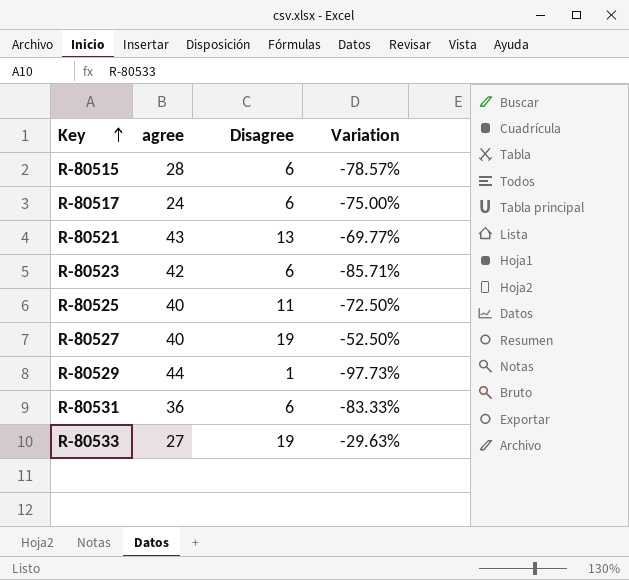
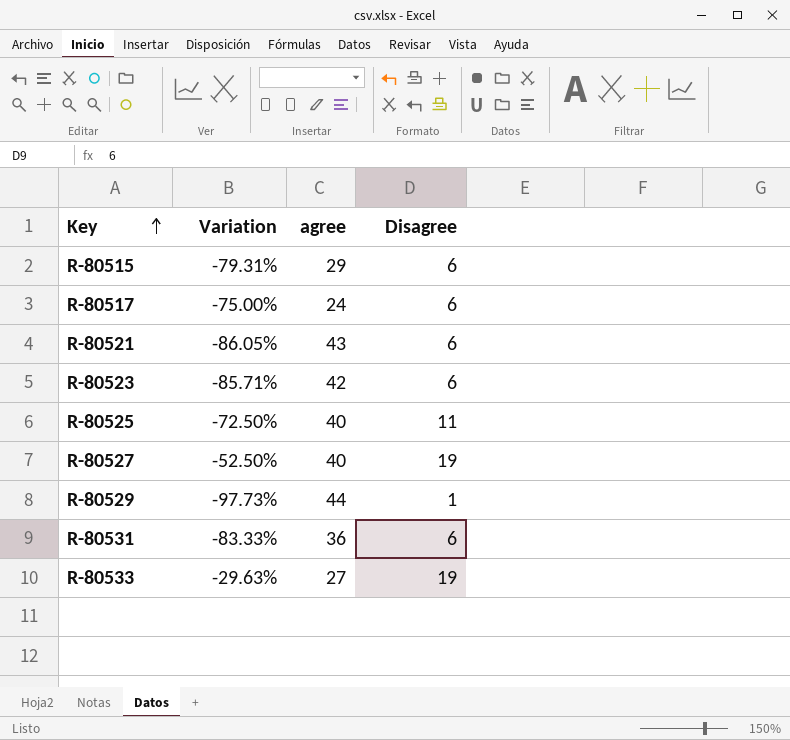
column Variation | position: 4 -> 2
R-80515 | Variation: -78.57% -> -79.31%
R-80515 | agree: 28 -> 29
R-80521 | Variation: -69.77% -> -86.05%
R-80521 | Disagree: 13 -> 6

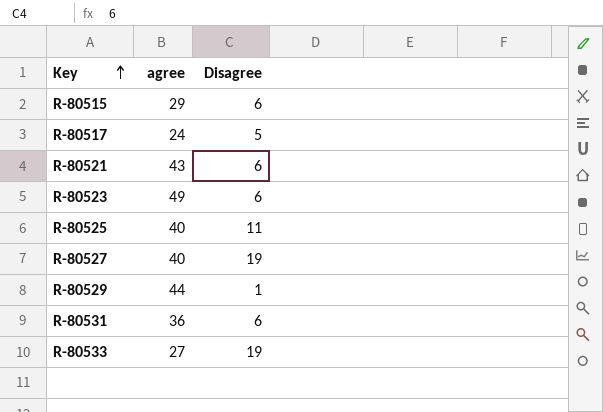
column Variation | formula: ([Disagree] - [agree]) / [agree] -> none
R-80517 | Disagree: 6 -> 5
R-80523 | agree: 42 -> 49

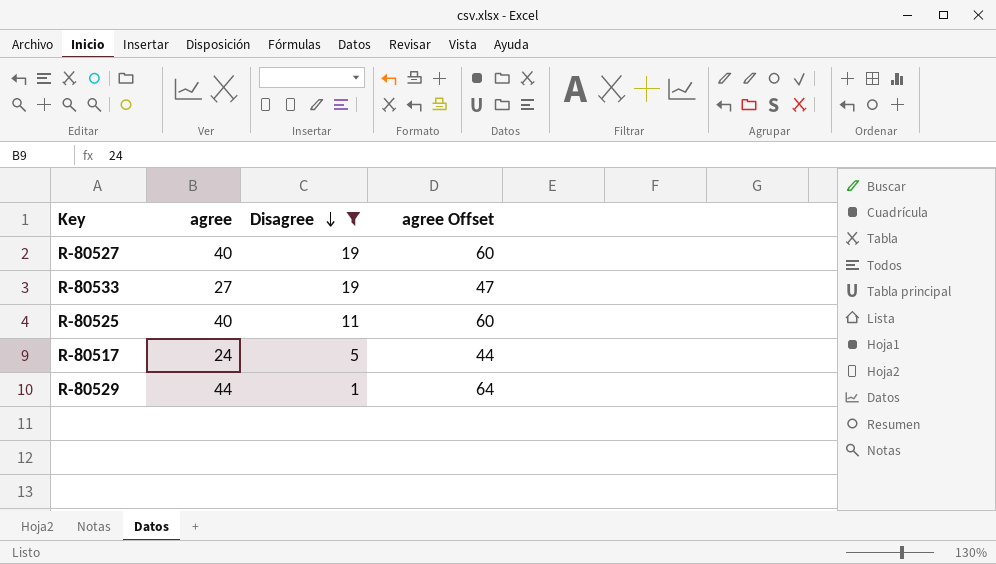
filter: none -> Disagree != 6
row order: Key ascending -> Disagree descending
column agree Offset | formula: none -> [agree] + 20

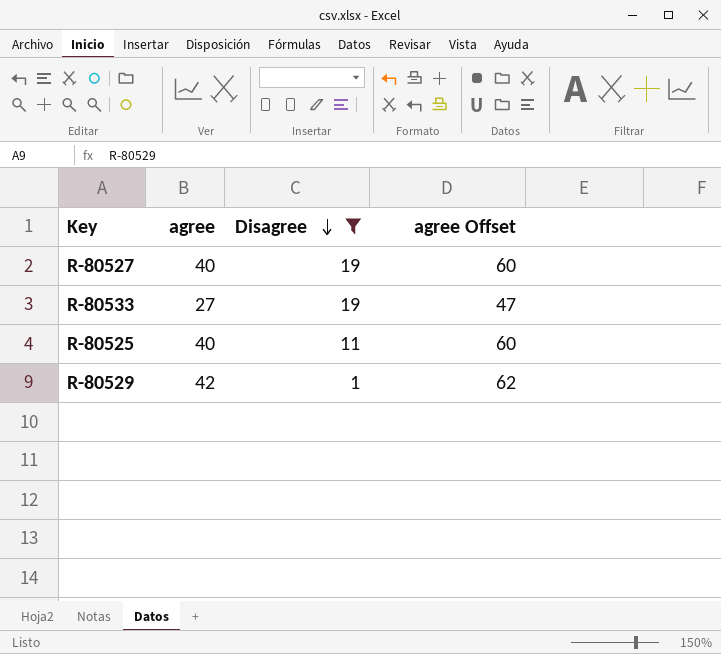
row R-80517: 24 | 5 | 44 -> none
R-80529 | agree: 44 -> 42
R-80529 | agree Offset: 64 -> 62

